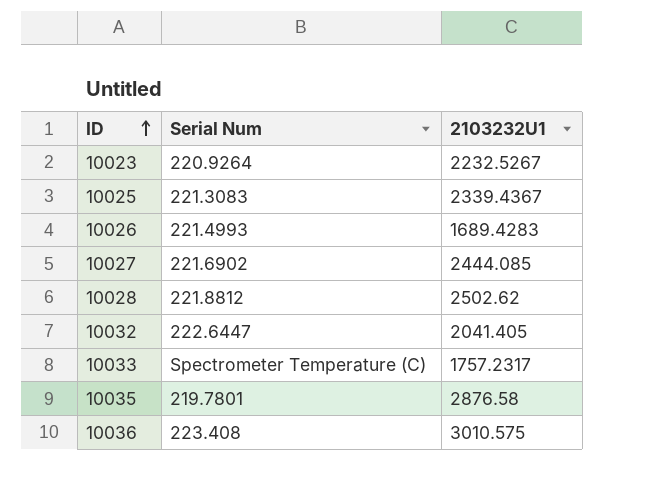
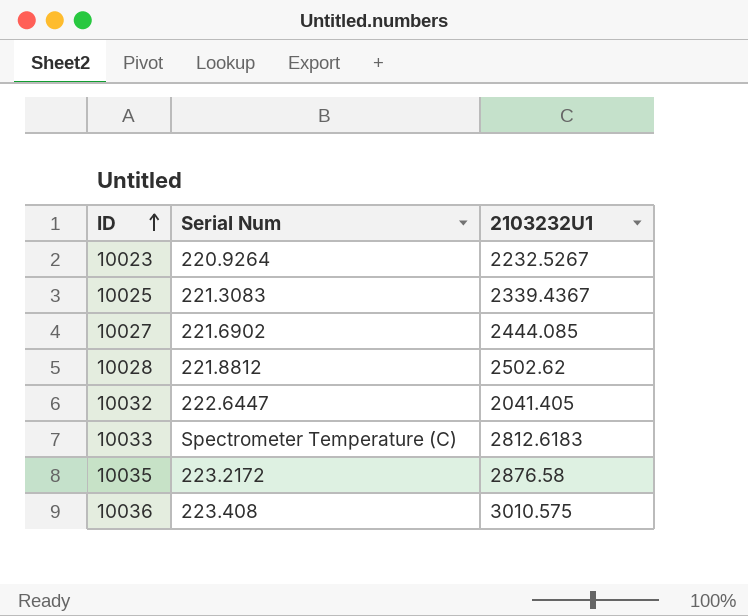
row 10026: 221.4993 | 1689.4283 -> none
10033 | 2103232U1: 1757.2317 -> 2812.6183
10035 | Serial Num: 219.7801 -> 223.2172

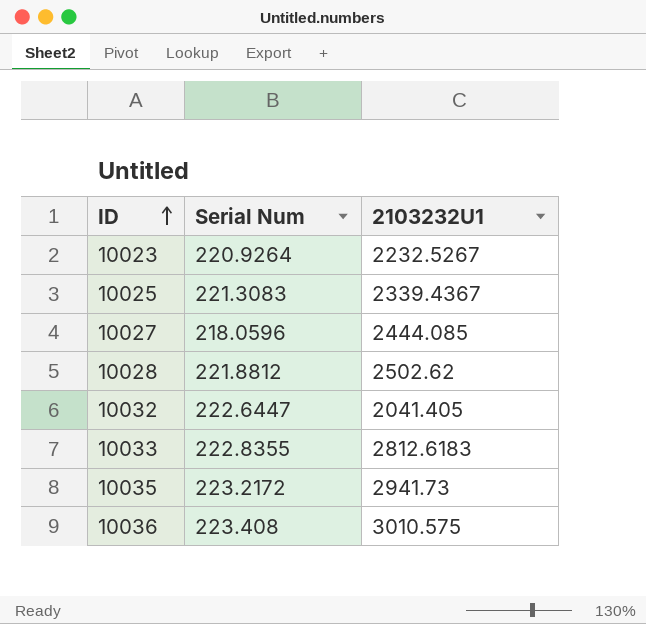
10027 | Serial Num: 221.6902 -> 218.0596
10033 | Serial Num: Spectrometer Temperature (C) -> 222.8355
10035 | 2103232U1: 2876.58 -> 2941.73

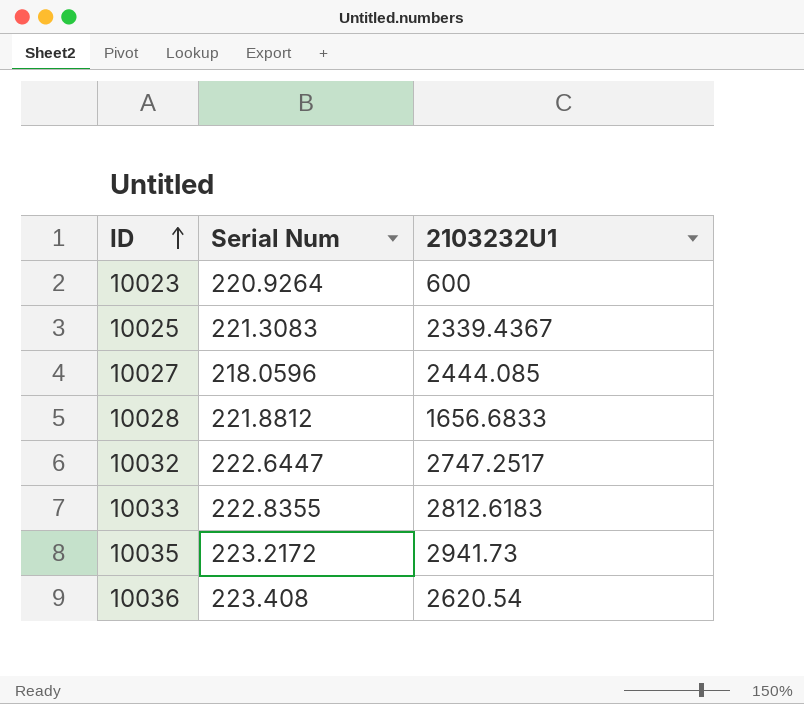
10023 | 2103232U1: 2232.5267 -> 600
10028 | 2103232U1: 2502.62 -> 1656.6833
10032 | 2103232U1: 2041.405 -> 2747.2517
10036 | 2103232U1: 3010.575 -> 2620.54

